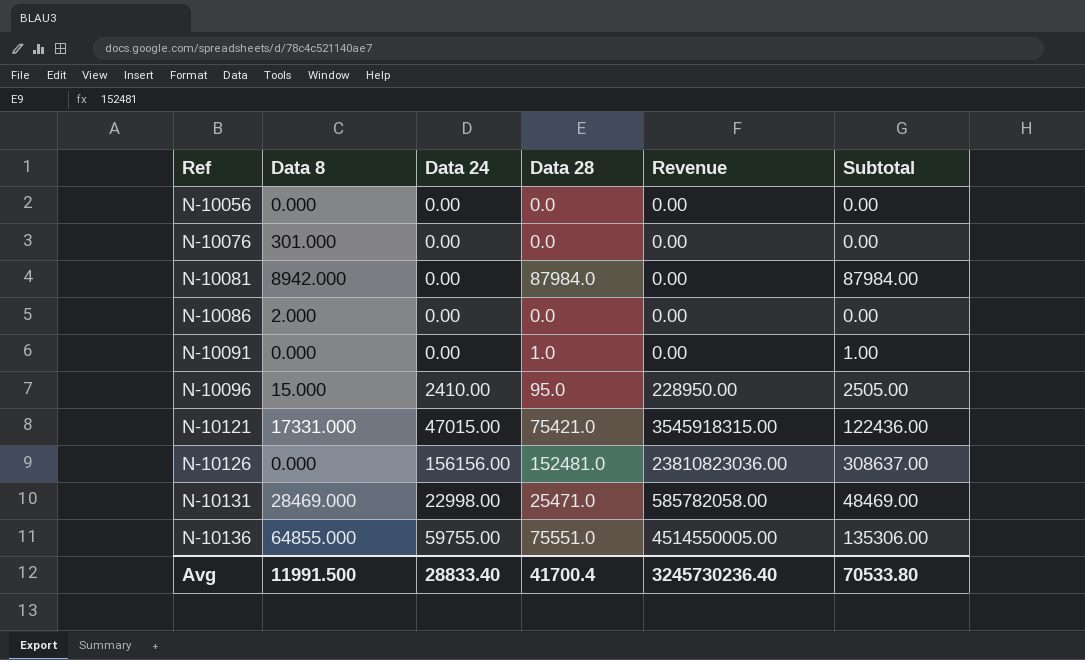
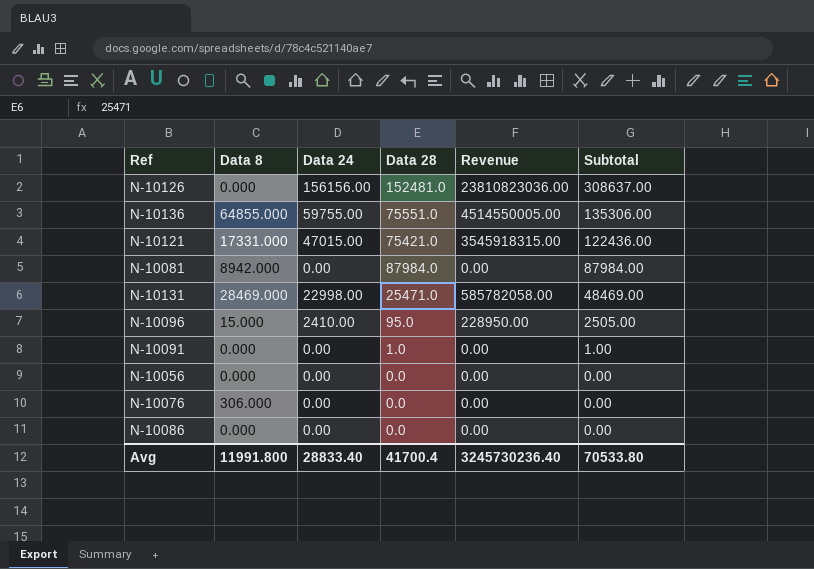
row order: Ref ascending -> Subtotal descending
N-10076 | Data 8: 301.000 -> 306.000
N-10086 | Data 8: 2.000 -> 0.000
Avg | Data 8: 11991.500 -> 11991.800

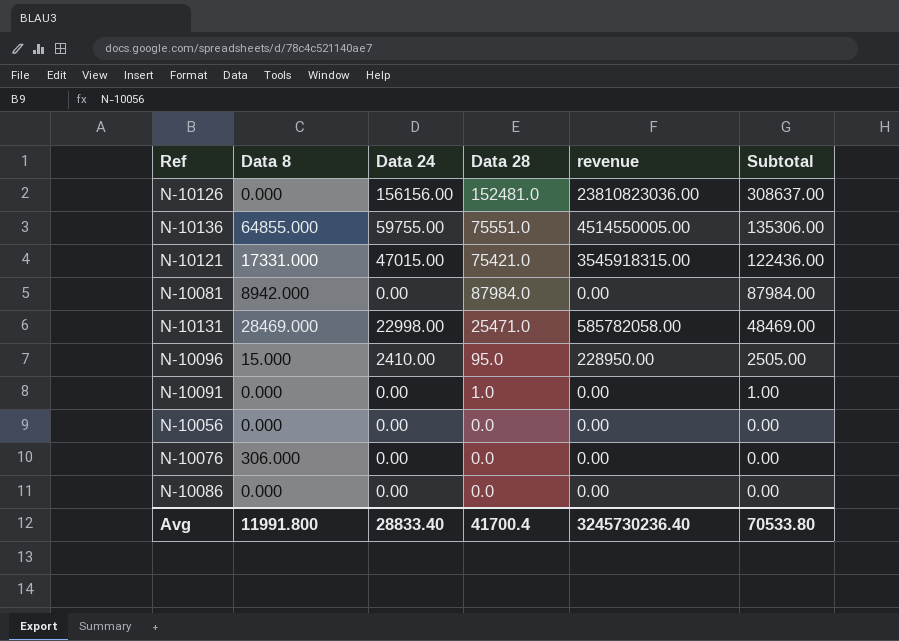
column name: Revenue -> revenue

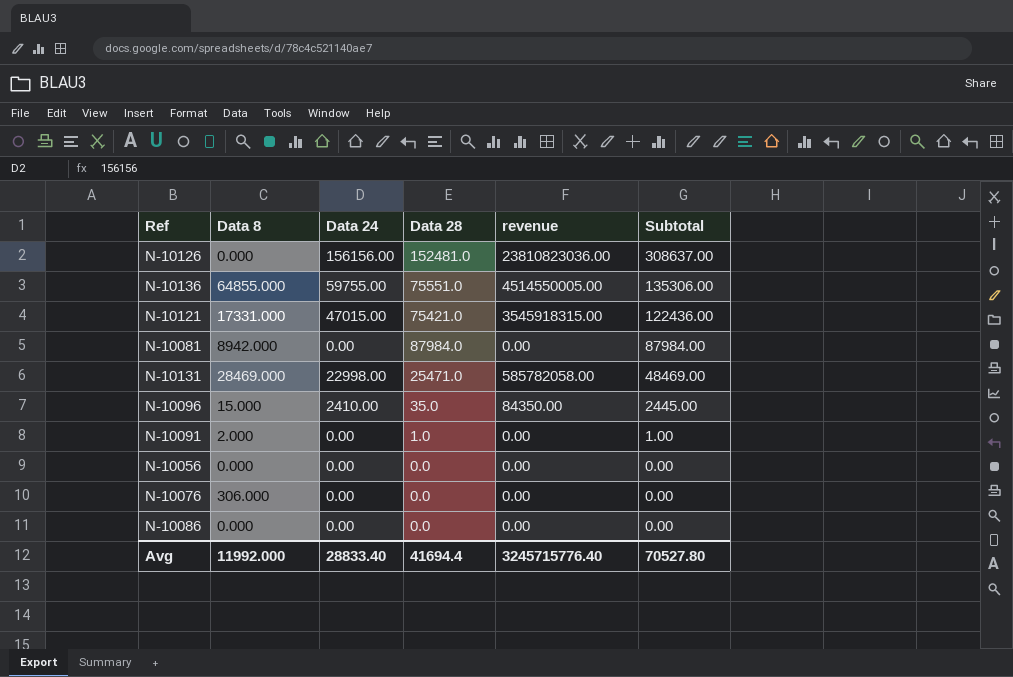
N-10096 | Data 28: 95.0 -> 35.0
N-10096 | revenue: 228950.00 -> 84350.00
N-10096 | Subtotal: 2505.00 -> 2445.00
N-10091 | Data 8: 0.000 -> 2.000
Avg | Data 8: 11991.800 -> 11992.000
Avg | Data 28: 41700.4 -> 41694.4
Avg | revenue: 3245730236.40 -> 3245715776.40
Avg | Subtotal: 70533.80 -> 70527.80

